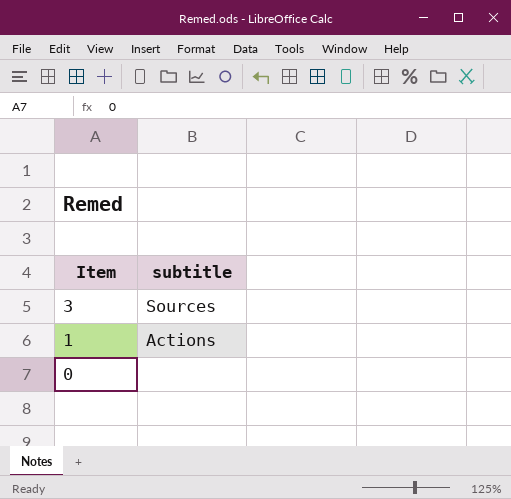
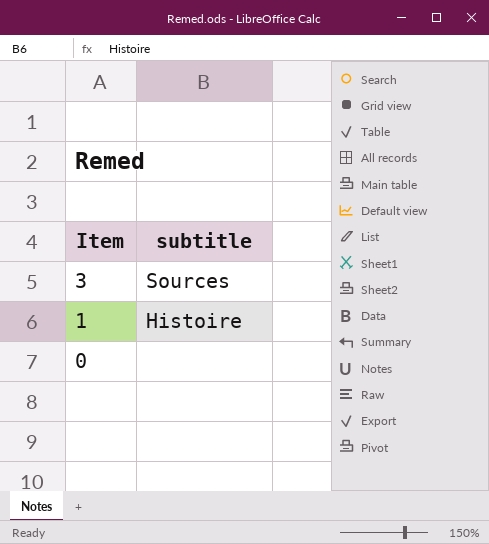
1 | subtitle: Actions -> Histoire

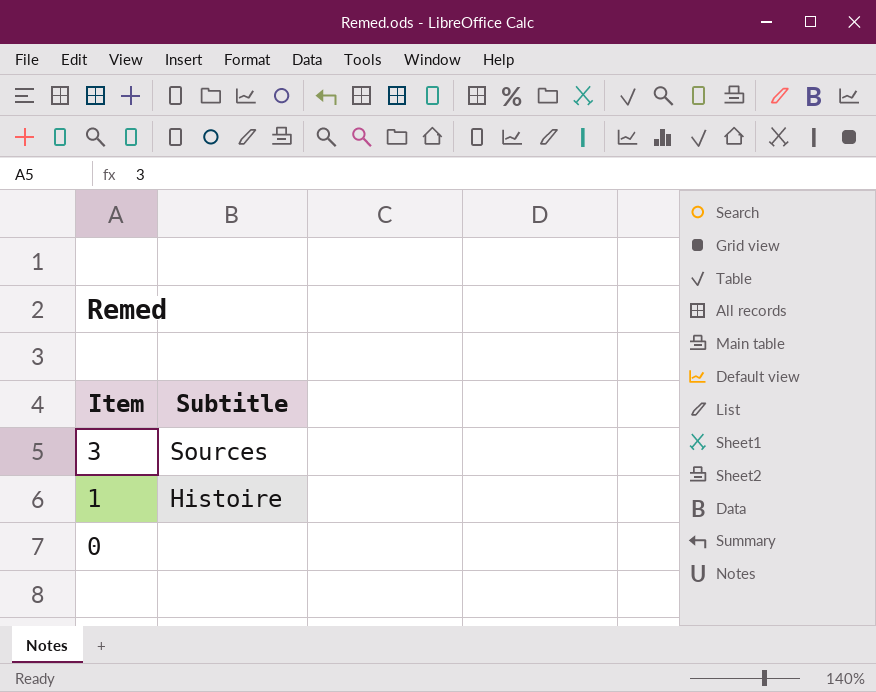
column name: subtitle -> Subtitle

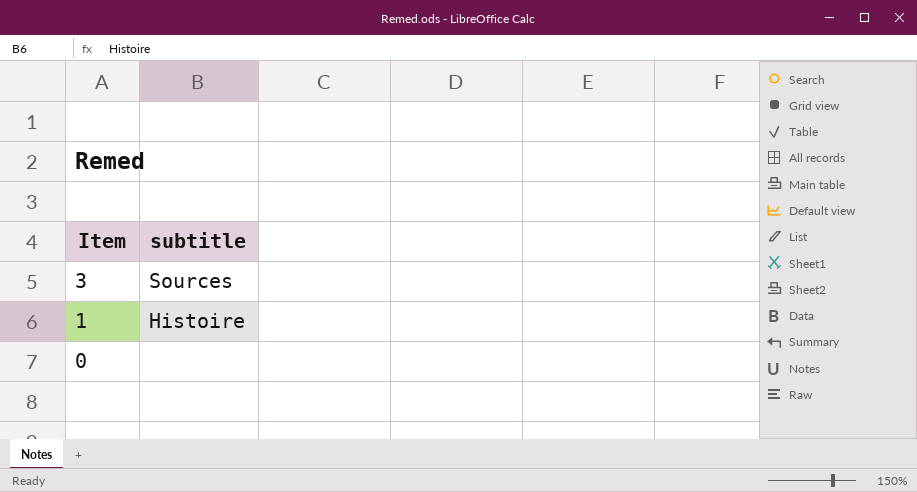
column name: Subtitle -> subtitle

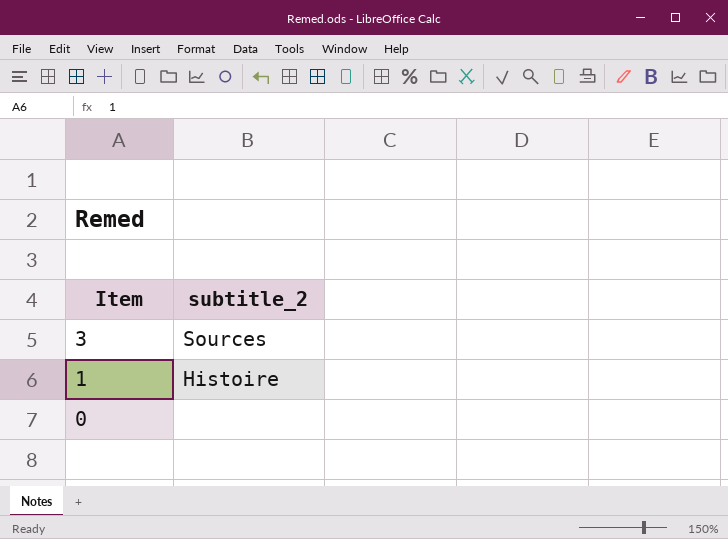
column name: subtitle -> subtitle_2

